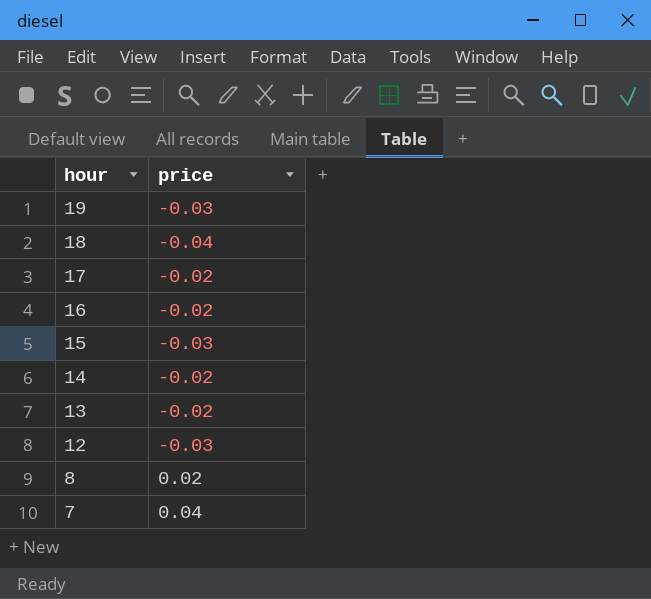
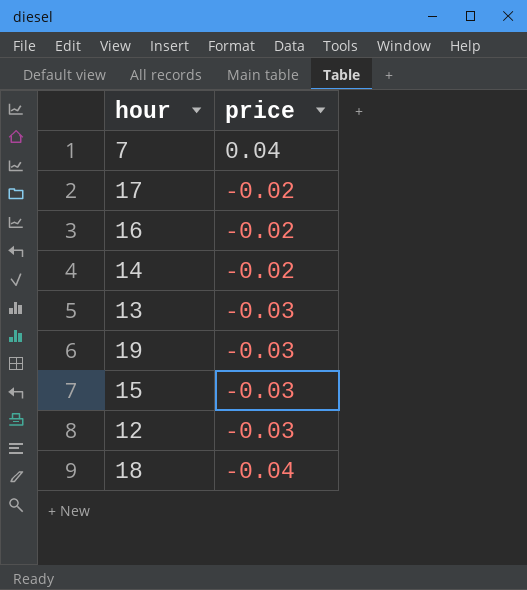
row order: hour descending -> price descending
row 8: 0.02 -> none
13 | price: -0.02 -> -0.03

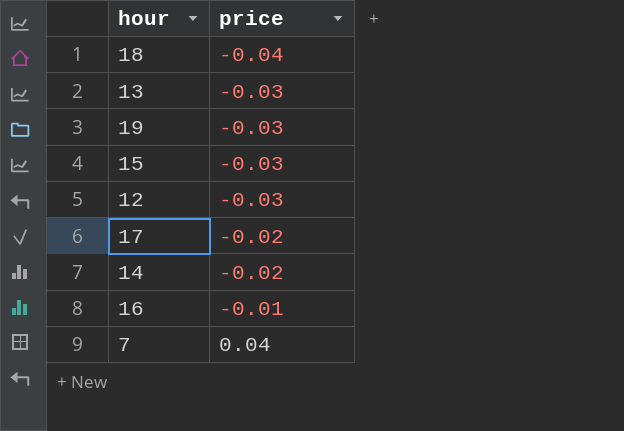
row order: price descending -> price ascending
16 | price: -0.02 -> -0.01

